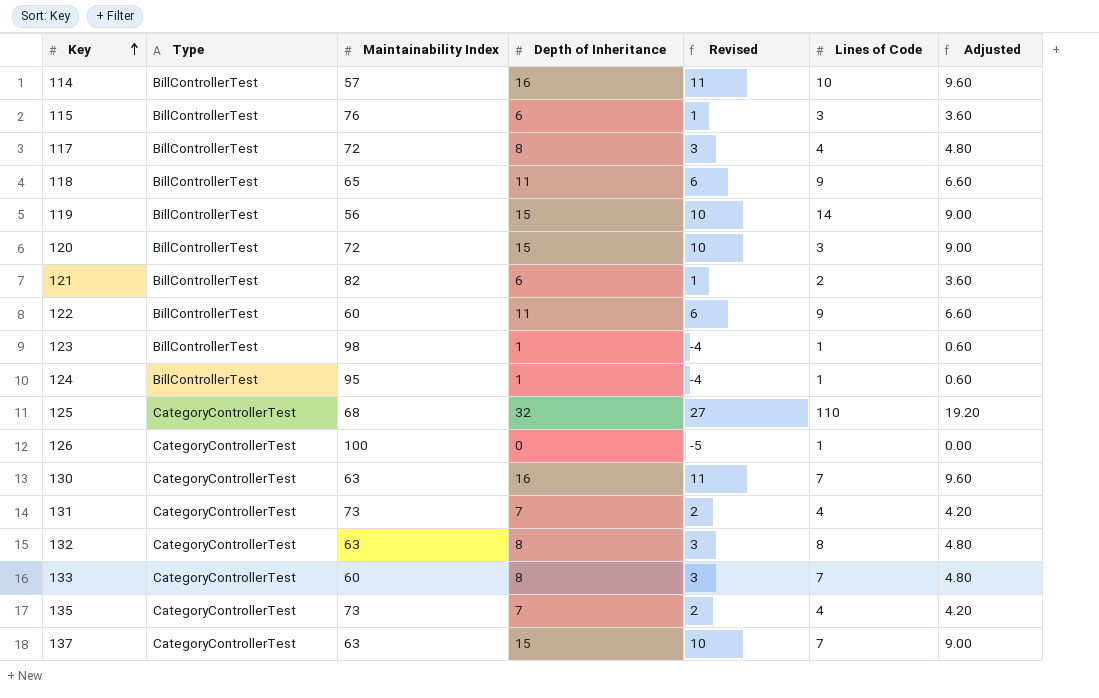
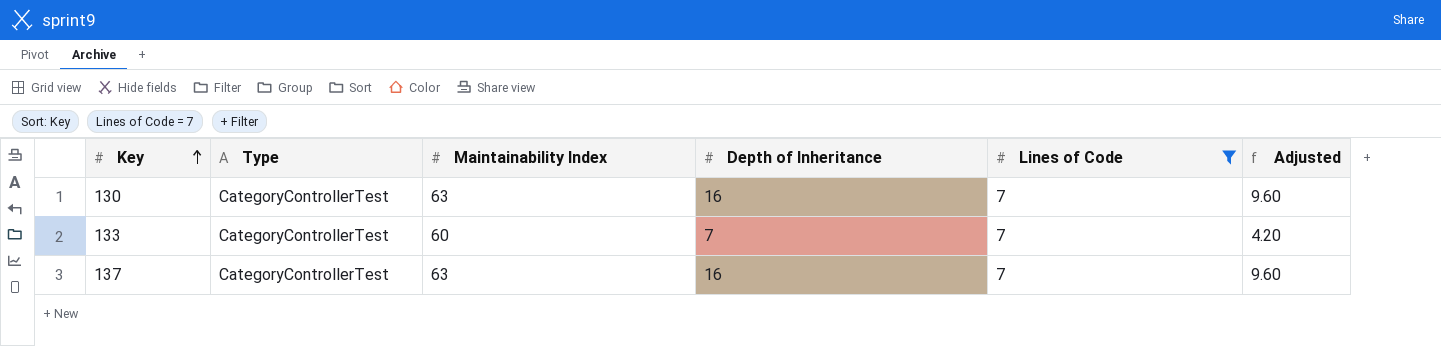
filter: none -> Lines of Code = 7
column Revised | formula: [Depth of Inheritance] - 5 -> none
133 | Depth of Inheritance: 8 -> 7
133 | Adjusted: 4.80 -> 4.20
137 | Depth of Inheritance: 15 -> 16
137 | Adjusted: 9.00 -> 9.60

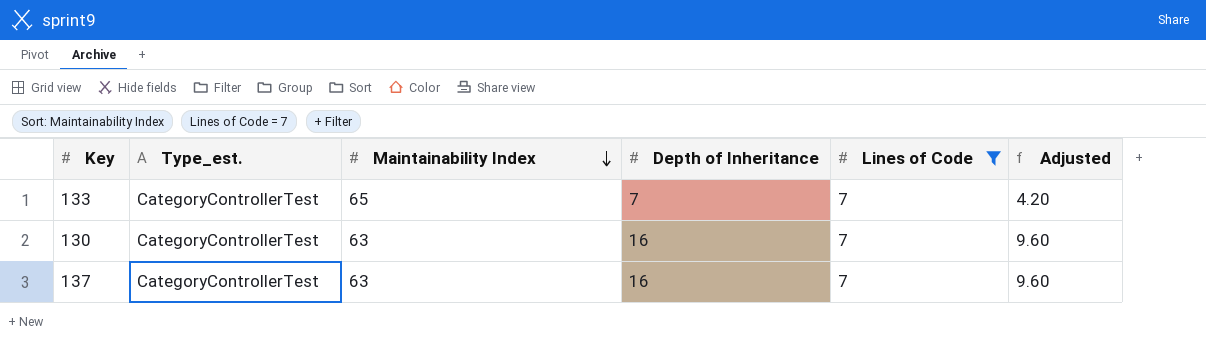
row order: Key ascending -> Maintainability Index descending
column name: Type -> Type_est.
133 | Maintainability Index: 60 -> 65

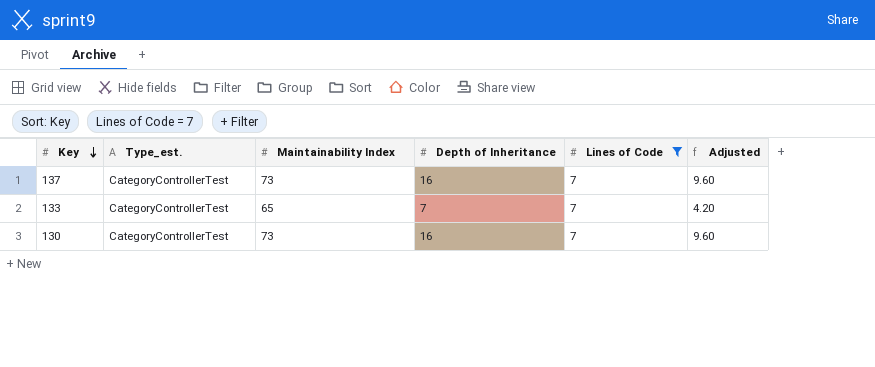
row order: Maintainability Index descending -> Key descending
137 | Maintainability Index: 63 -> 73
130 | Maintainability Index: 63 -> 73

